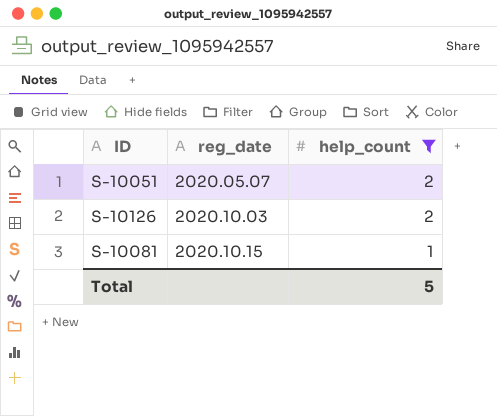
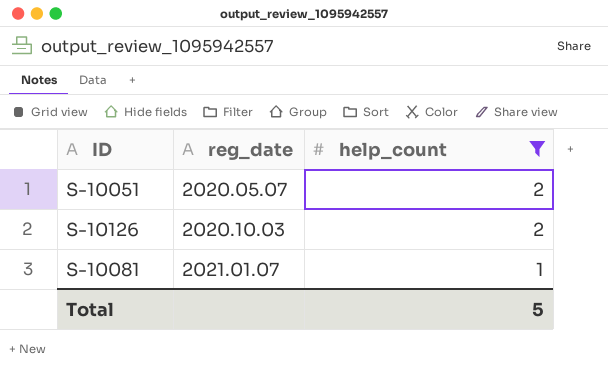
S-10081 | reg_date: 2020.10.15 -> 2021.01.07

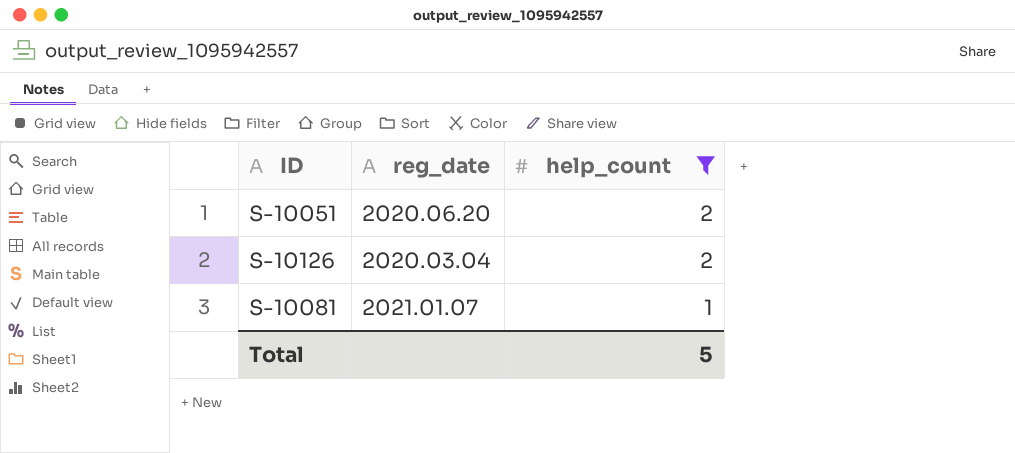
S-10051 | reg_date: 2020.05.07 -> 2020.06.20
S-10126 | reg_date: 2020.10.03 -> 2020.03.04

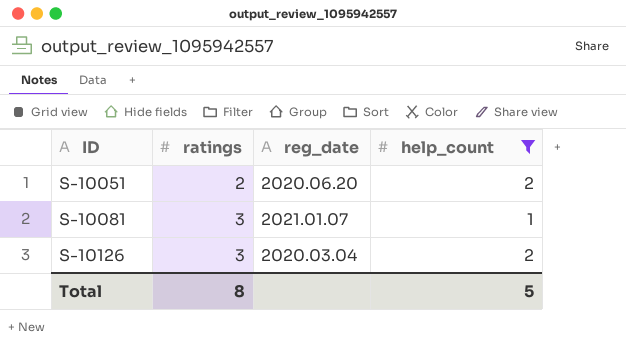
row order: help_count descending -> ID ascending
column ratings | position: none -> 2

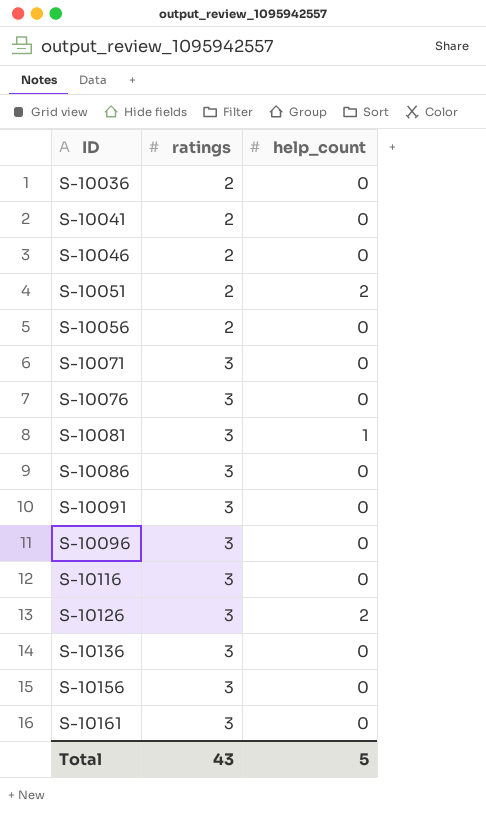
filter: help_count != 0 -> none
column reg_date | position: 3 -> none
Total | ratings: 8 -> 43

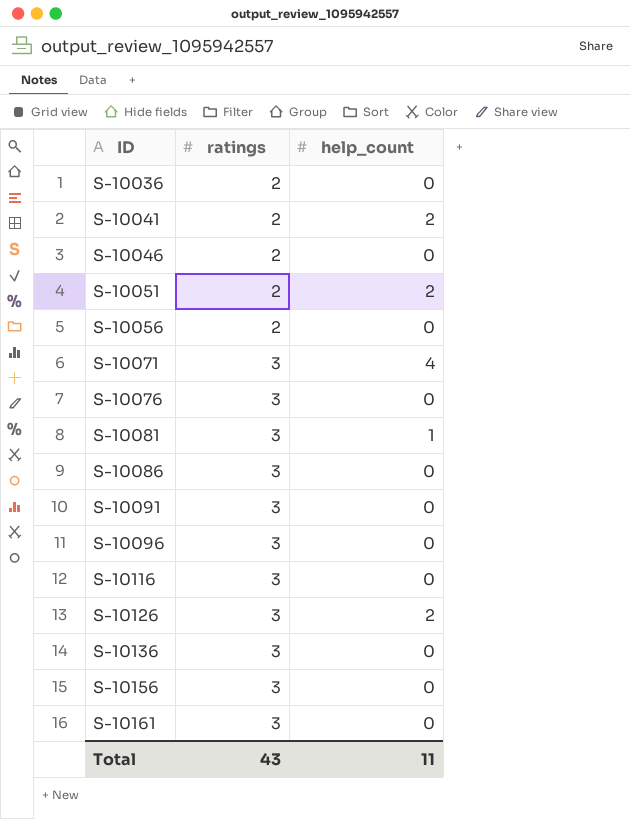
S-10041 | help_count: 0 -> 2
S-10071 | help_count: 0 -> 4
Total | help_count: 5 -> 11

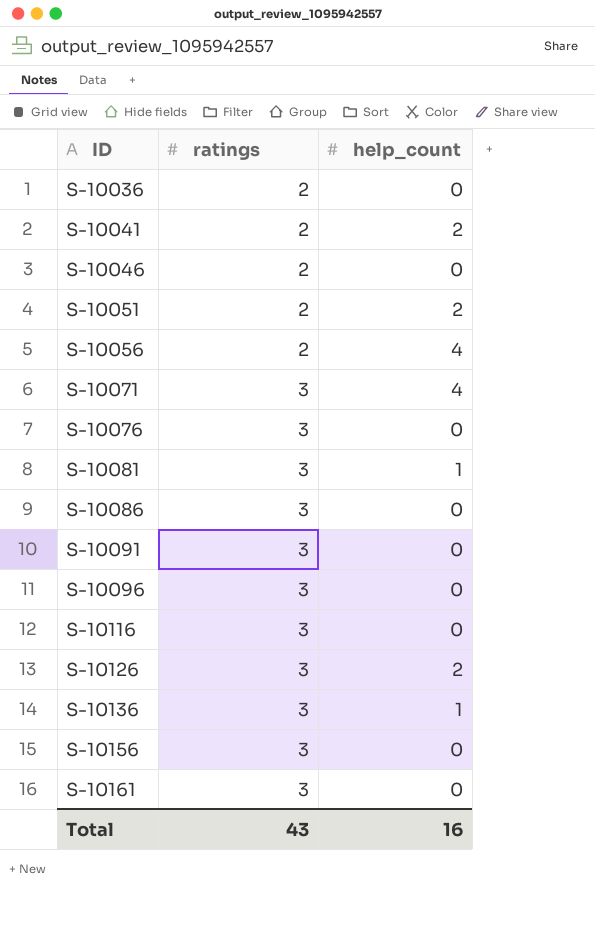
S-10056 | help_count: 0 -> 4
S-10136 | help_count: 0 -> 1
Total | help_count: 11 -> 16

